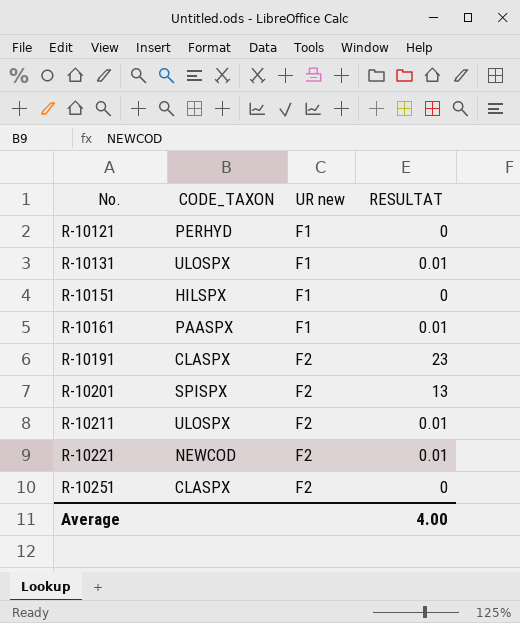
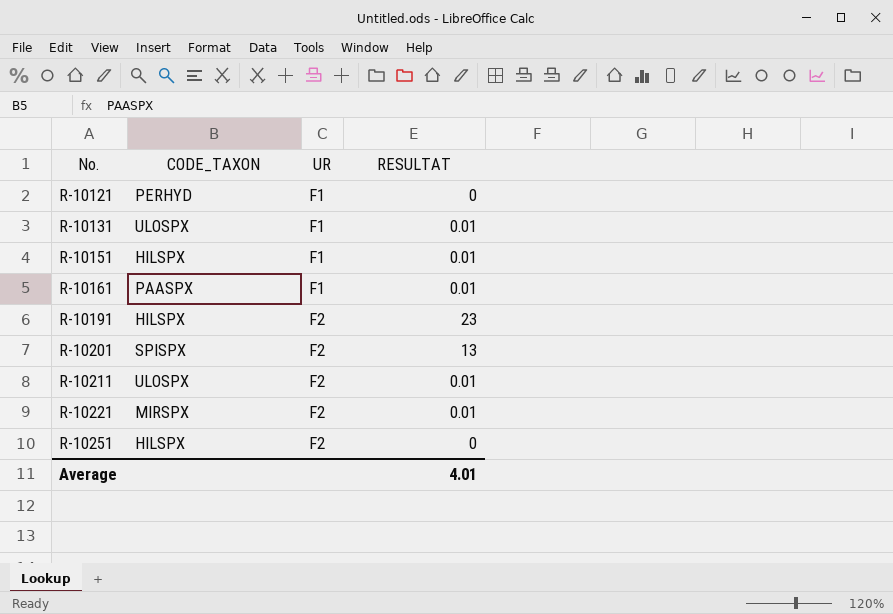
column name: UR new -> UR
R-10151 | RESULTAT: 0 -> 0.01
R-10191 | CODE_TAXON: CLASPX -> HILSPX
R-10221 | CODE_TAXON: NEWCOD -> MIRSPX
R-10251 | CODE_TAXON: CLASPX -> HILSPX
Average | RESULTAT: 4.00 -> 4.01

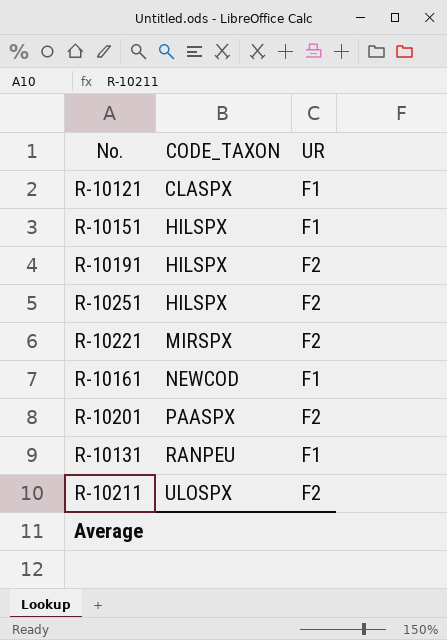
row order: No. ascending -> CODE_TAXON ascending
column RESULTAT | position: 4 -> none
R-10121 | CODE_TAXON: PERHYD -> CLASPX
R-10161 | CODE_TAXON: PAASPX -> NEWCOD
R-10201 | CODE_TAXON: SPISPX -> PAASPX
R-10131 | CODE_TAXON: ULOSPX -> RANPEU

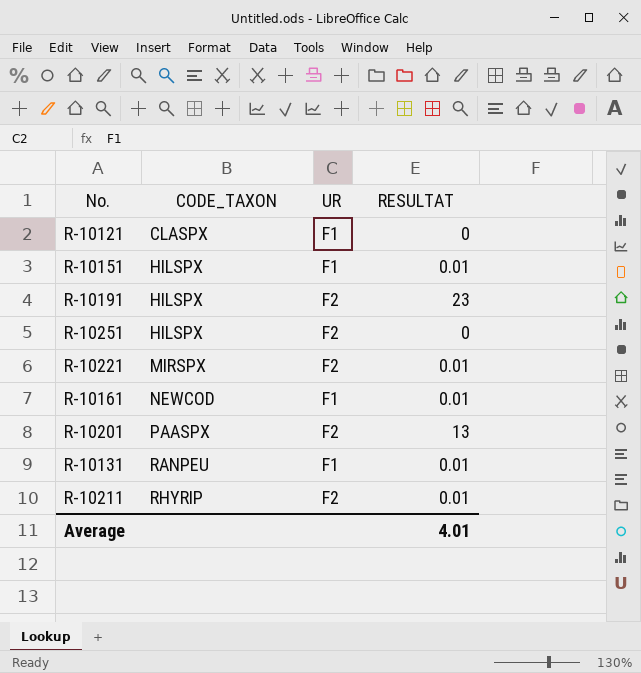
column RESULTAT | position: none -> 4
R-10211 | CODE_TAXON: ULOSPX -> RHYRIP

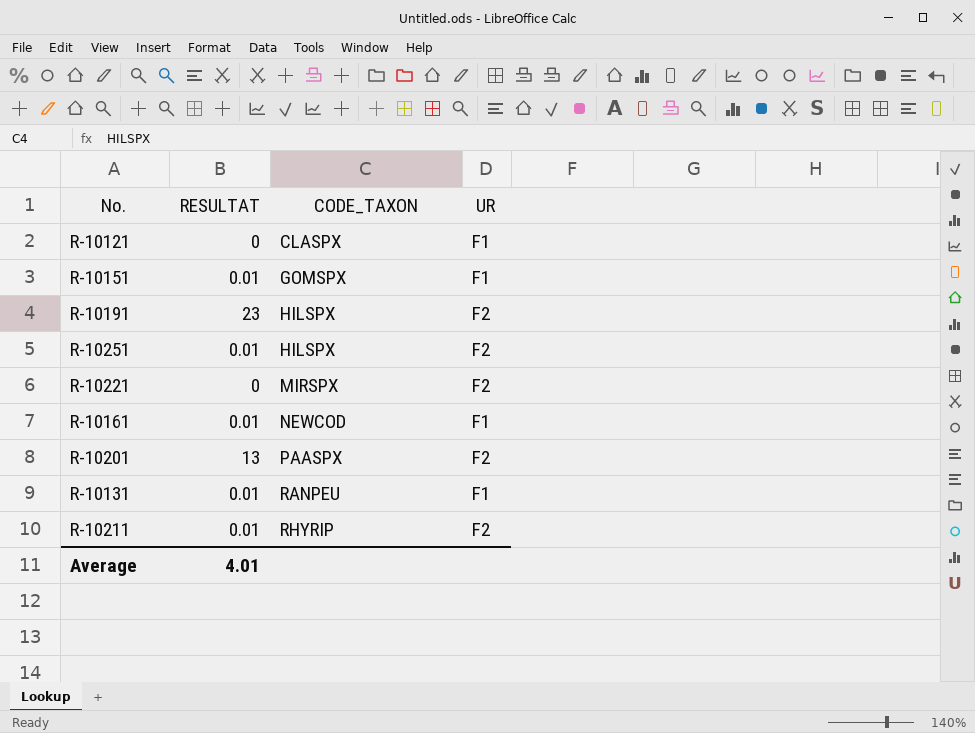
column RESULTAT | position: 4 -> 2
R-10151 | CODE_TAXON: HILSPX -> GOMSPX
R-10251 | RESULTAT: 0 -> 0.01
R-10221 | RESULTAT: 0.01 -> 0

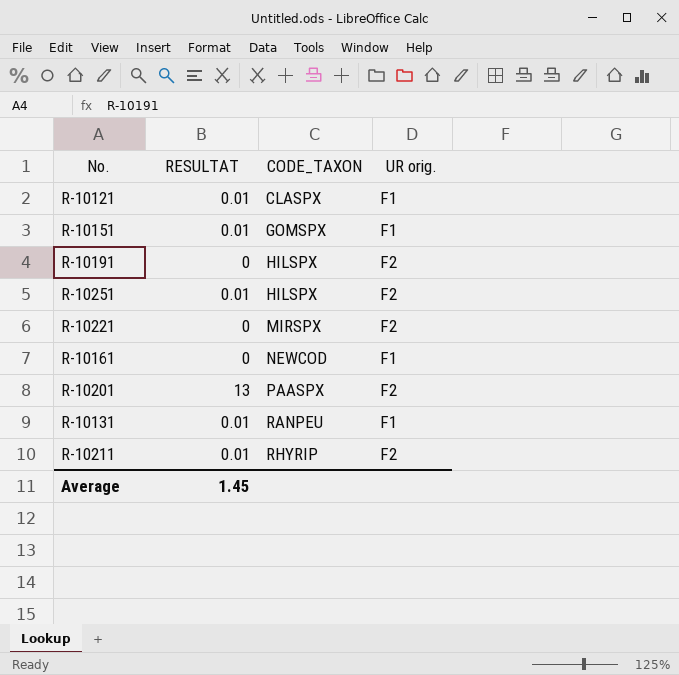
column name: UR -> UR orig.
R-10121 | RESULTAT: 0 -> 0.01
R-10191 | RESULTAT: 23 -> 0
R-10161 | RESULTAT: 0.01 -> 0
Average | RESULTAT: 4.01 -> 1.45

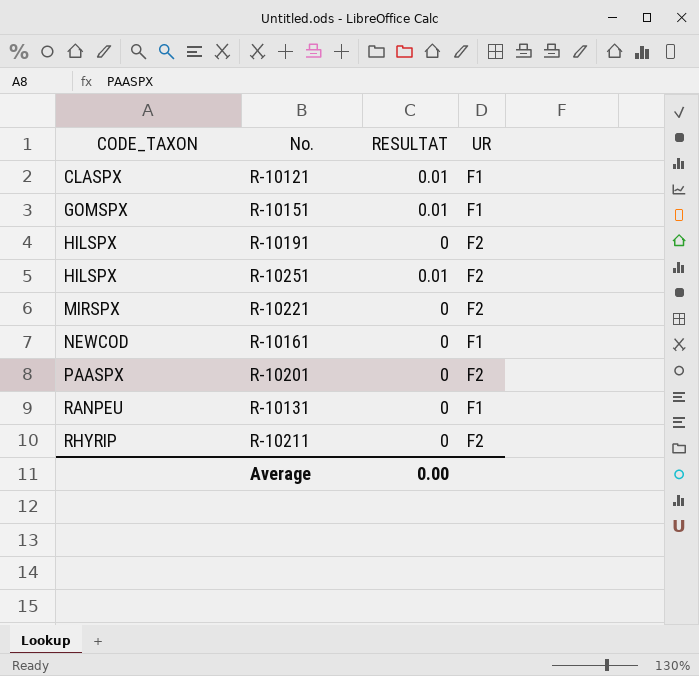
column CODE_TAXON | position: 3 -> 1
column name: UR orig. -> UR
R-10201 | RESULTAT: 13 -> 0
R-10131 | RESULTAT: 0.01 -> 0
R-10211 | RESULTAT: 0.01 -> 0
Average | RESULTAT: 1.45 -> 0.00

